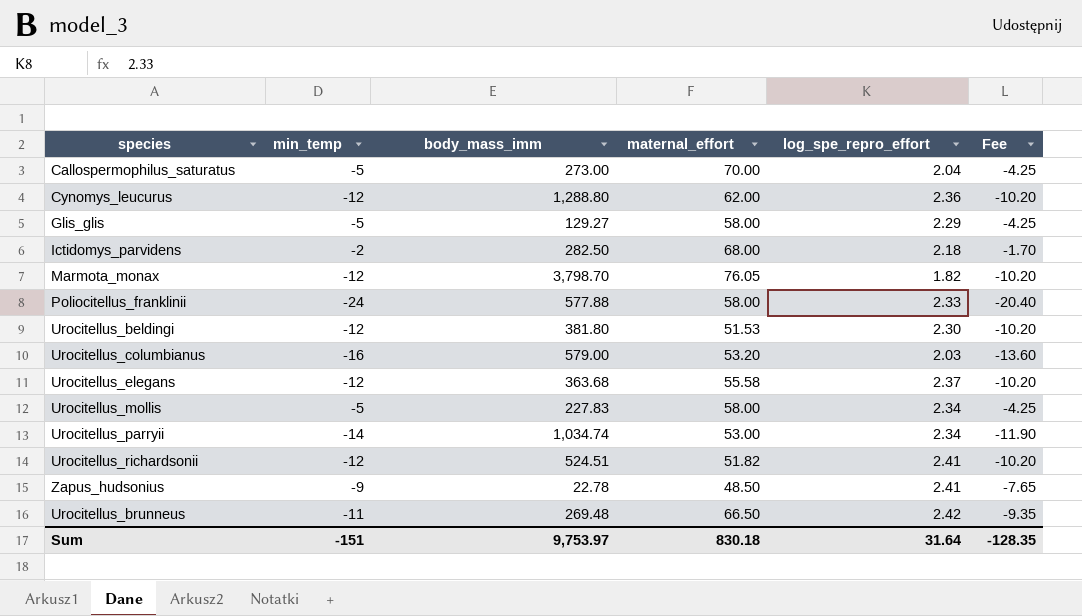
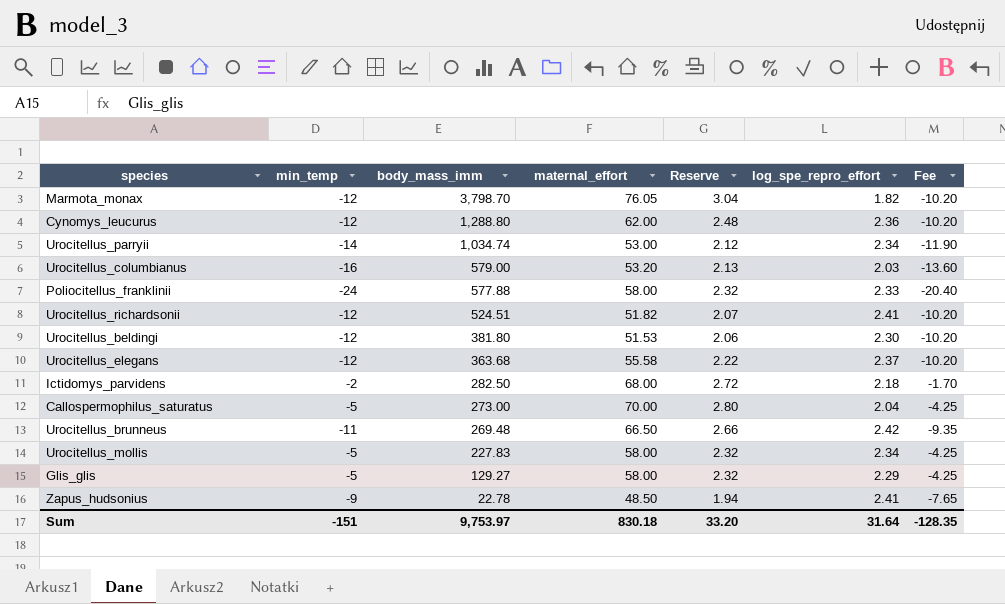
row order: none -> body_mass_imm descending
column Reserve | formula: none -> [maternal_effort] * 0.04

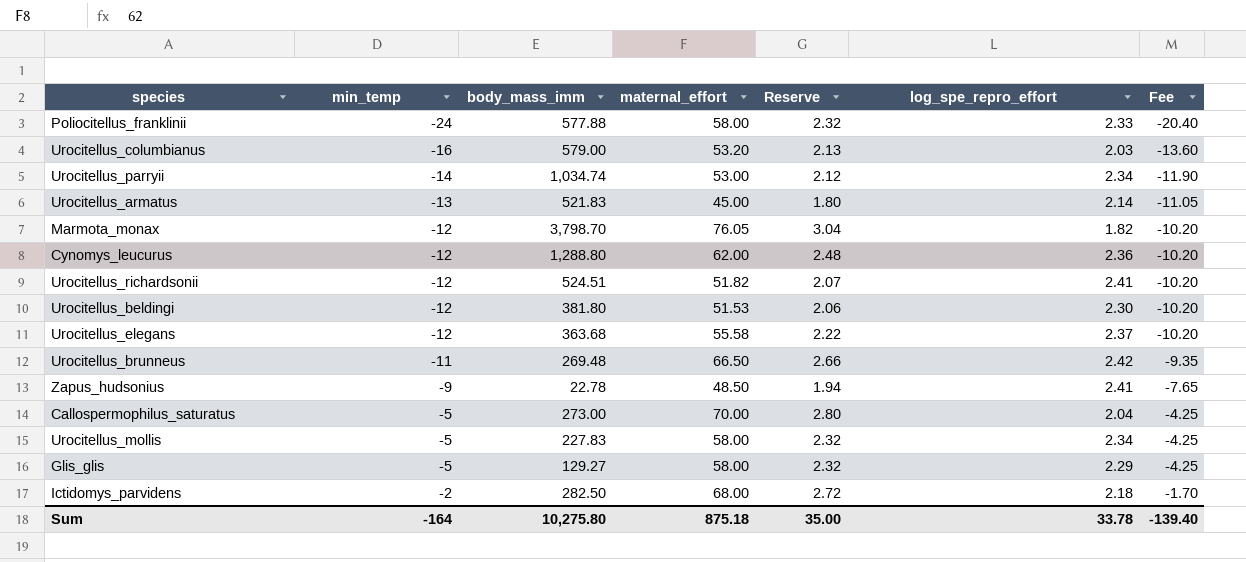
row order: body_mass_imm descending -> min_temp ascending
row Urocitellus_armatus: none -> -13 | 521.83 | 45.00 | 1.80 | 2.14 | -11.05
Sum | min_temp: -151 -> -164
Sum | body_mass_imm: 9,753.97 -> 10,275.80
Sum | maternal_effort: 830.18 -> 875.18
Sum | Reserve: 33.20 -> 35.00
Sum | log_spe_repro_effort: 31.64 -> 33.78
Sum | Fee: -128.35 -> -139.40

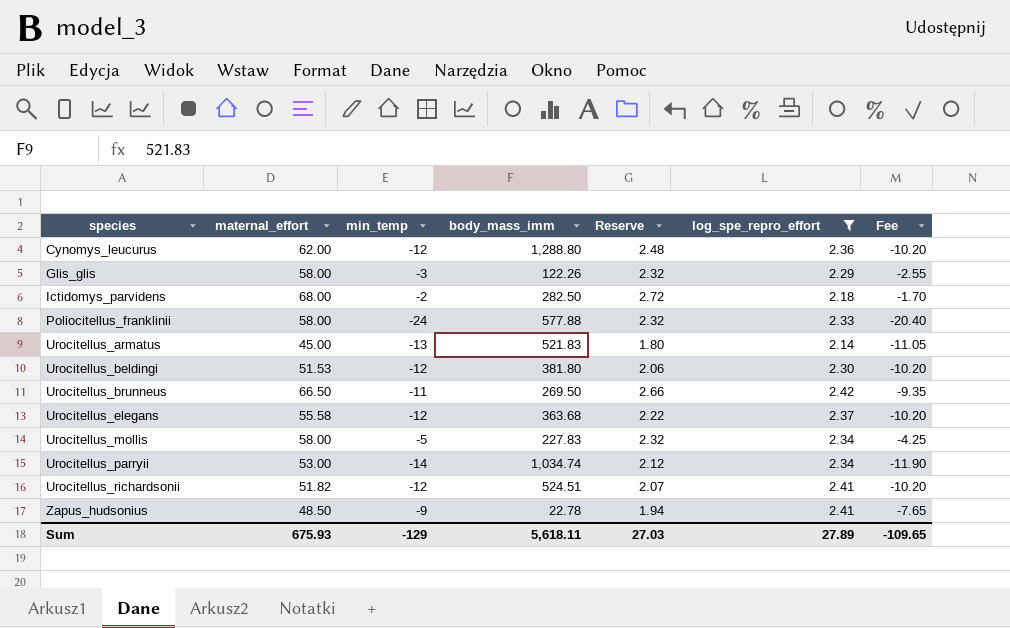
filter: none -> log_spe_repro_effort >= 2.14
row order: min_temp ascending -> species ascending
column maternal_effort | position: 4 -> 2
Glis_glis | min_temp: -5 -> -3
Glis_glis | body_mass_imm: 129.27 -> 122.26
Glis_glis | Fee: -4.25 -> -2.55
Urocitellus_brunneus | body_mass_imm: 269.48 -> 269.50
Sum | maternal_effort: 875.18 -> 675.93
Sum | min_temp: -164 -> -129
Sum | body_mass_imm: 10,275.80 -> 5,618.11
Sum | Reserve: 35.00 -> 27.03
Sum | log_spe_repro_effort: 33.78 -> 27.89
Sum | Fee: -139.40 -> -109.65

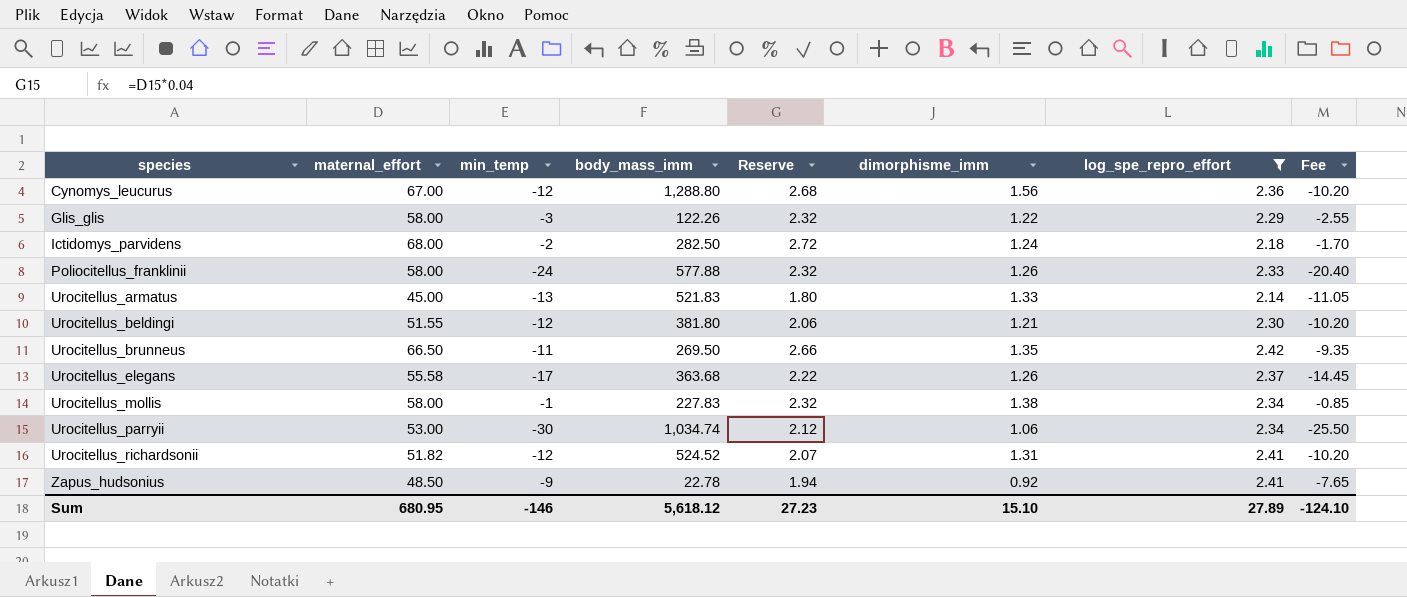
column dimorphisme_imm | position: none -> 6
Cynomys_leucurus | maternal_effort: 62.00 -> 67.00
Cynomys_leucurus | Reserve: 2.48 -> 2.68
Urocitellus_beldingi | maternal_effort: 51.53 -> 51.55
Urocitellus_elegans | min_temp: -12 -> -17
Urocitellus_elegans | Fee: -10.20 -> -14.45
Urocitellus_mollis | min_temp: -5 -> -1
Urocitellus_mollis | Fee: -4.25 -> -0.85
Urocitellus_parryii | min_temp: -14 -> -30
Urocitellus_parryii | Fee: -11.90 -> -25.50
Urocitellus_richardsonii | body_mass_imm: 524.51 -> 524.52
Sum | maternal_effort: 675.93 -> 680.95
Sum | min_temp: -129 -> -146
Sum | body_mass_imm: 5,618.11 -> 5,618.12
Sum | Reserve: 27.03 -> 27.23
Sum | Fee: -109.65 -> -124.10

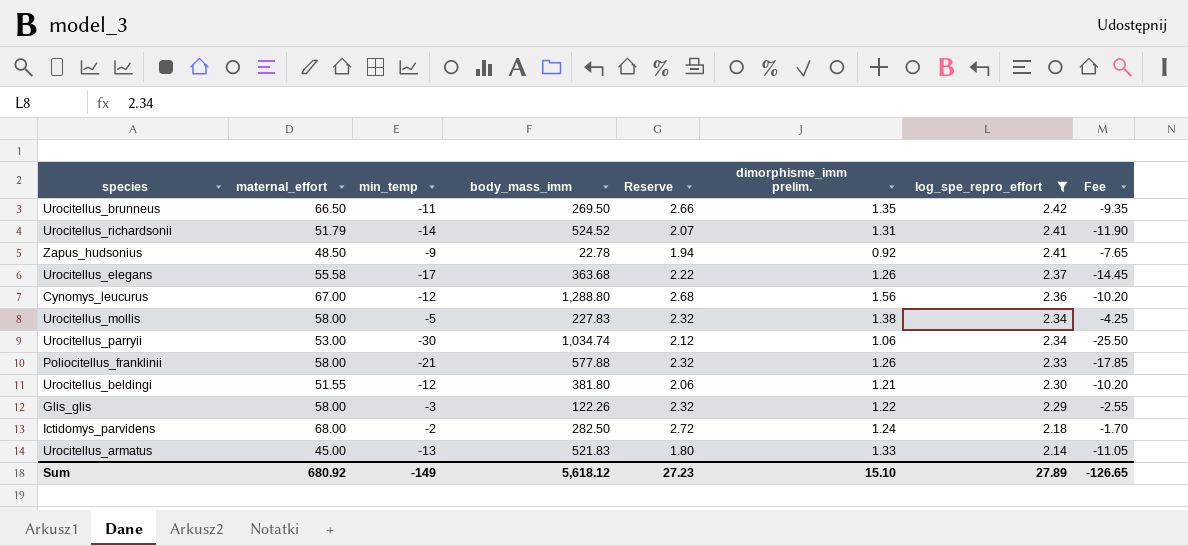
row order: species ascending -> log_spe_repro_effort descending
column name: dimorphisme_imm -> dimorphisme_imm prelim.
Urocitellus_richardsonii | maternal_effort: 51.82 -> 51.79
Urocitellus_richardsonii | min_temp: -12 -> -14
Urocitellus_richardsonii | Fee: -10.20 -> -11.90
Urocitellus_mollis | min_temp: -1 -> -5
Urocitellus_mollis | Fee: -0.85 -> -4.25
Poliocitellus_franklinii | min_temp: -24 -> -21
Poliocitellus_franklinii | Fee: -20.40 -> -17.85
Sum | maternal_effort: 680.95 -> 680.92
Sum | min_temp: -146 -> -149
Sum | Fee: -124.10 -> -126.65

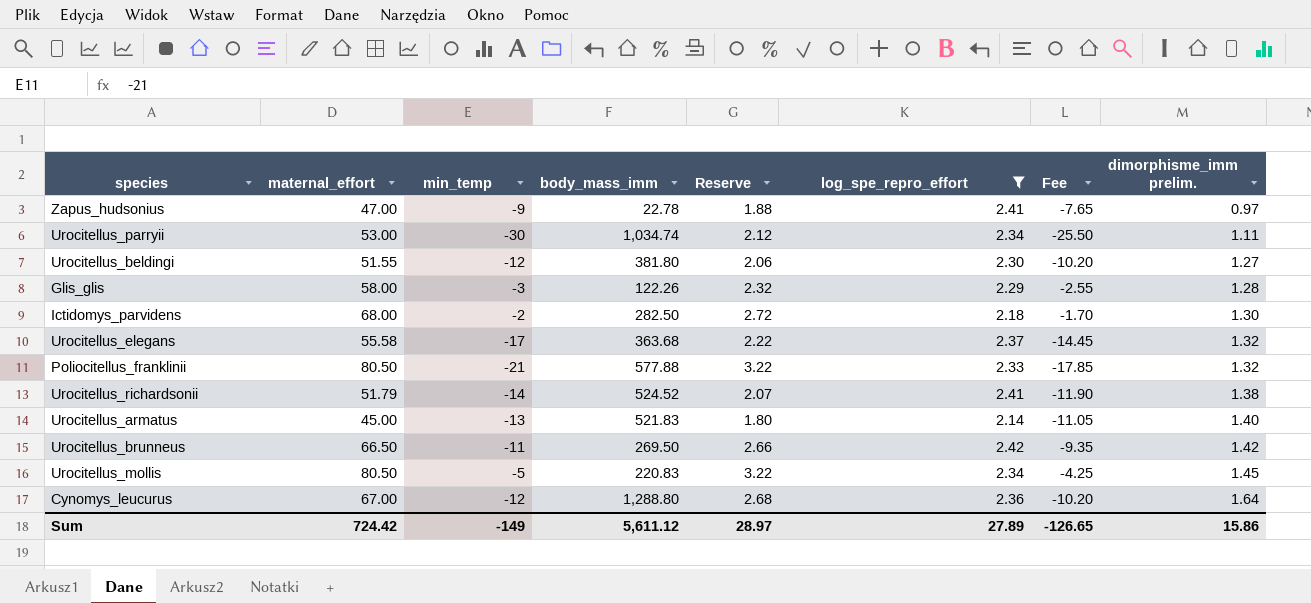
row order: log_spe_repro_effort descending -> dimorphisme_imm prelim. ascending
column dimorphisme_imm prelim. | position: 6 -> 8
Zapus_hudsonius | maternal_effort: 48.50 -> 47.00
Zapus_hudsonius | Reserve: 1.94 -> 1.88
Zapus_hudsonius | dimorphisme_imm prelim.: 0.92 -> 0.97
Urocitellus_parryii | dimorphisme_imm prelim.: 1.06 -> 1.11
Urocitellus_beldingi | dimorphisme_imm prelim.: 1.21 -> 1.27
Glis_glis | dimorphisme_imm prelim.: 1.22 -> 1.28
Ictidomys_parvidens | dimorphisme_imm prelim.: 1.24 -> 1.30
Urocitellus_elegans | dimorphisme_imm prelim.: 1.26 -> 1.32
Poliocitellus_franklinii | maternal_effort: 58.00 -> 80.50
Poliocitellus_franklinii | Reserve: 2.32 -> 3.22
Poliocitellus_franklinii | dimorphisme_imm prelim.: 1.26 -> 1.32
Urocitellus_richardsonii | dimorphisme_imm prelim.: 1.31 -> 1.38
Urocitellus_armatus | dimorphisme_imm prelim.: 1.33 -> 1.40
Urocitellus_brunneus | dimorphisme_imm prelim.: 1.35 -> 1.42
Urocitellus_mollis | maternal_effort: 58.00 -> 80.50
Urocitellus_mollis | body_mass_imm: 227.83 -> 220.83
Urocitellus_mollis | Reserve: 2.32 -> 3.22
Urocitellus_mollis | dimorphisme_imm prelim.: 1.38 -> 1.45
Cynomys_leucurus | dimorphisme_imm prelim.: 1.56 -> 1.64
Sum | maternal_effort: 680.92 -> 724.42
Sum | body_mass_imm: 5,618.12 -> 5,611.12
Sum | Reserve: 27.23 -> 28.97
Sum | dimorphisme_imm prelim.: 15.10 -> 15.86

